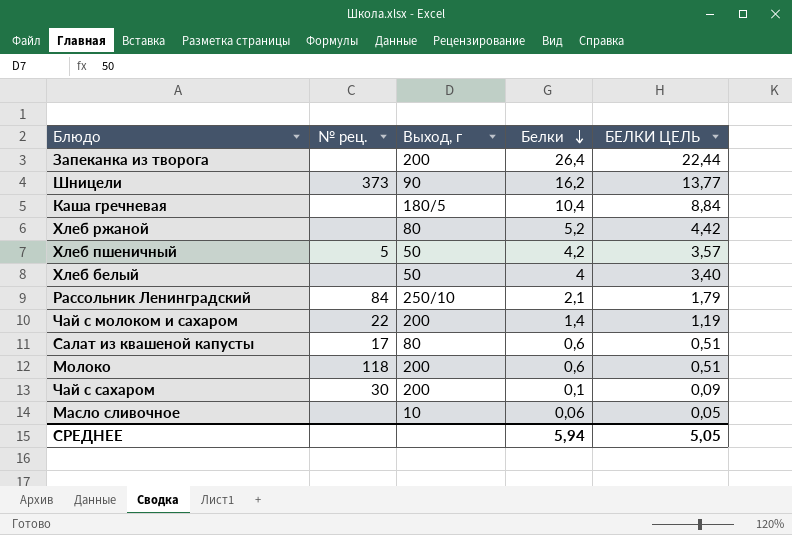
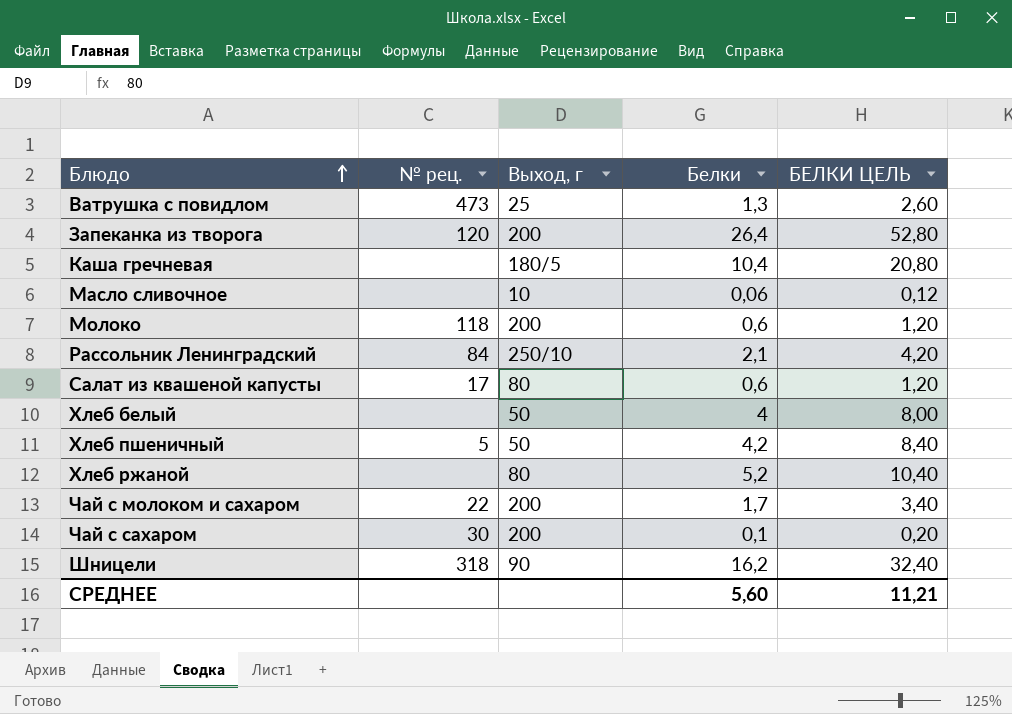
row order: Белки descending -> Блюдо ascending
column БЕЛКИ ЦЕЛЬ | formula: [Белки] * 0,85 -> [Белки] * 2
row Ватрушка с повидлом: none -> 473 | 25 | 1,3 | 2,60
Запеканка из творога | № рец.: none -> 120
Чай с молоком и сахаром | Белки: 1,4 -> 1,7
Шницели | № рец.: 373 -> 318
СРЕДНЕЕ | Белки: 5,94 -> 5,60
СРЕДНЕЕ | БЕЛКИ ЦЕЛЬ: 5,05 -> 11,21

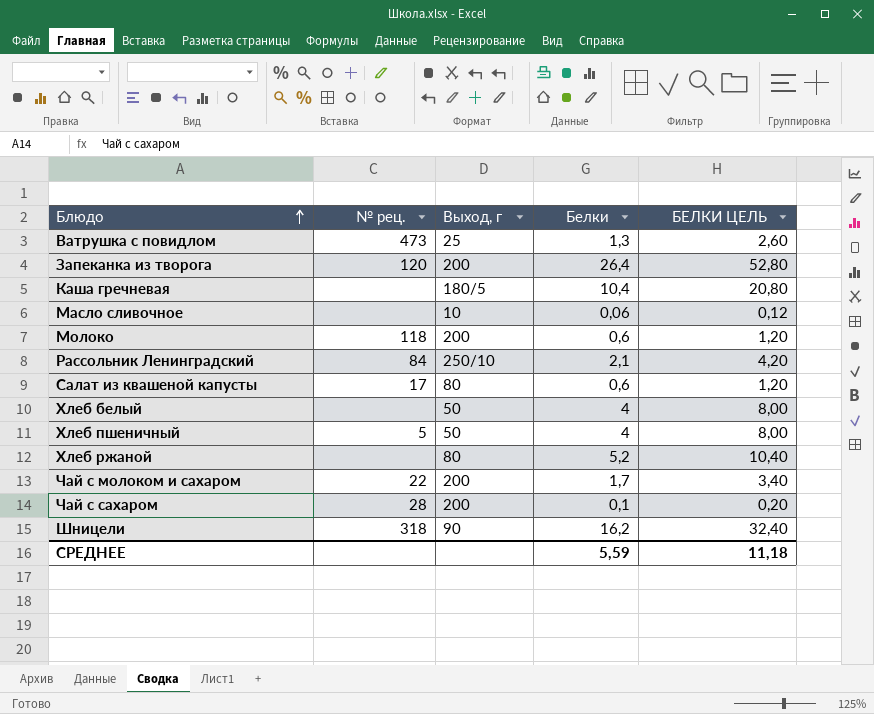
Хлеб пшеничный | Белки: 4,2 -> 4
Хлеб пшеничный | БЕЛКИ ЦЕЛЬ: 8,40 -> 8,00
Чай с сахаром | № рец.: 30 -> 28
СРЕДНЕЕ | Белки: 5,60 -> 5,59
СРЕДНЕЕ | БЕЛКИ ЦЕЛЬ: 11,21 -> 11,18

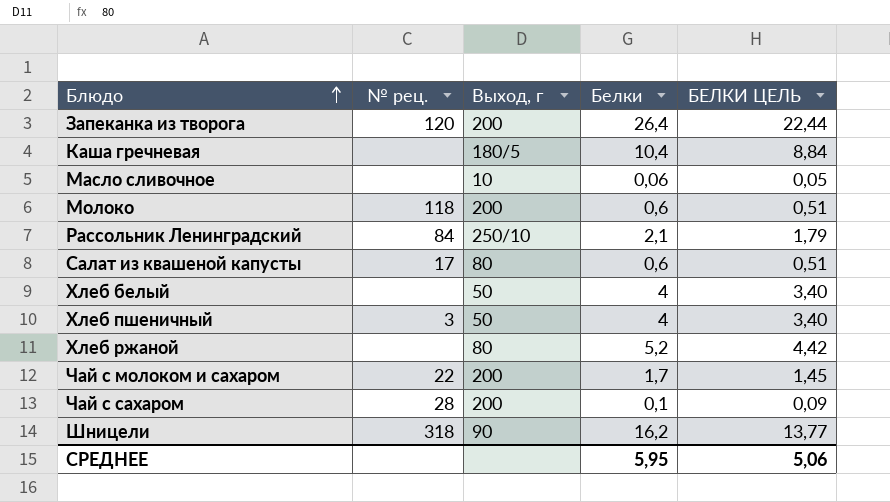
column БЕЛКИ ЦЕЛЬ | formula: [Белки] * 2 -> [Белки] * 0,85
row Ватрушка с повидлом: 473 | 25 | 1,3 | 2,60 -> none
Хлеб пшеничный | № рец.: 5 -> 3
СРЕДНЕЕ | Белки: 5,59 -> 5,95
СРЕДНЕЕ | БЕЛКИ ЦЕЛЬ: 11,18 -> 5,06

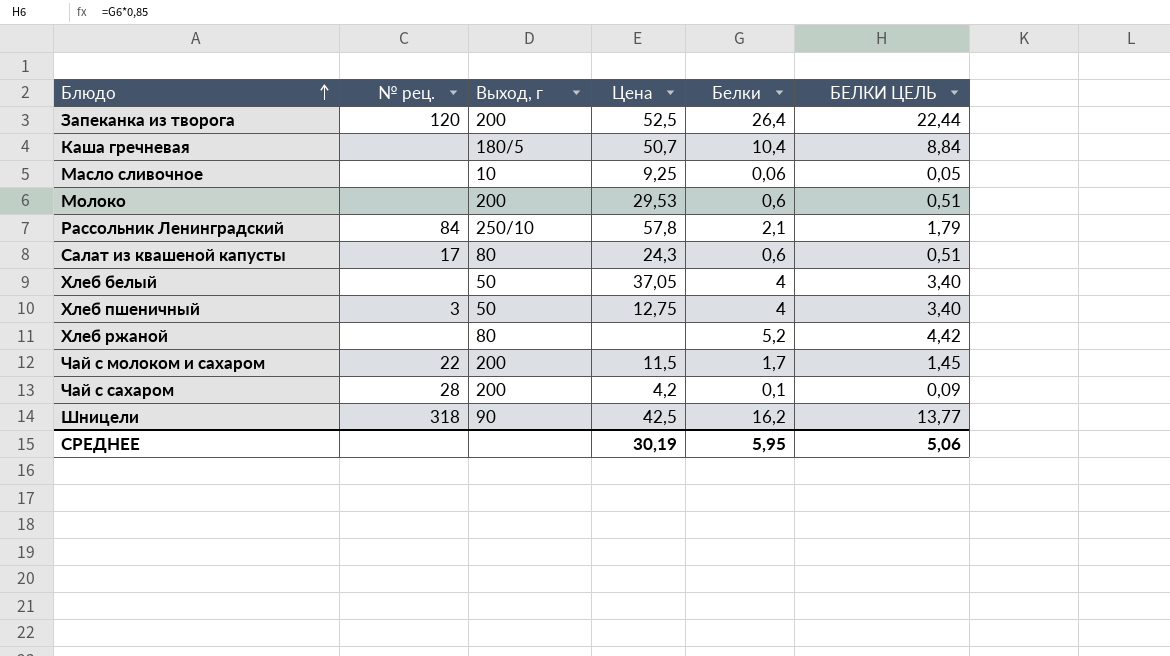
column Цена | position: none -> 4
Молоко | № рец.: 118 -> none

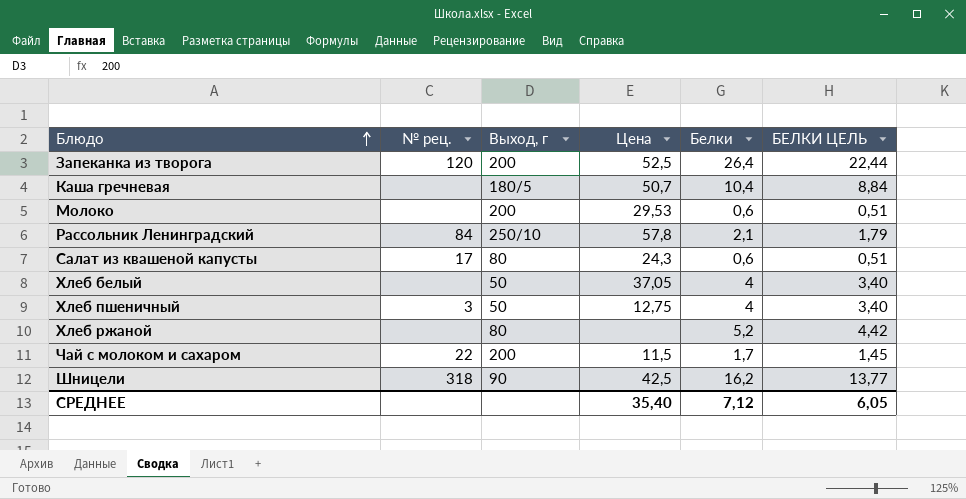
row Масло сливочное: none | 10 | 9,25 | 0,06 | 0,05 -> none
row Чай с сахаром: 28 | 200 | 4,2 | 0,1 | 0,09 -> none
СРЕДНЕЕ | Цена: 30,19 -> 35,40
СРЕДНЕЕ | Белки: 5,95 -> 7,12
СРЕДНЕЕ | БЕЛКИ ЦЕЛЬ: 5,06 -> 6,05

